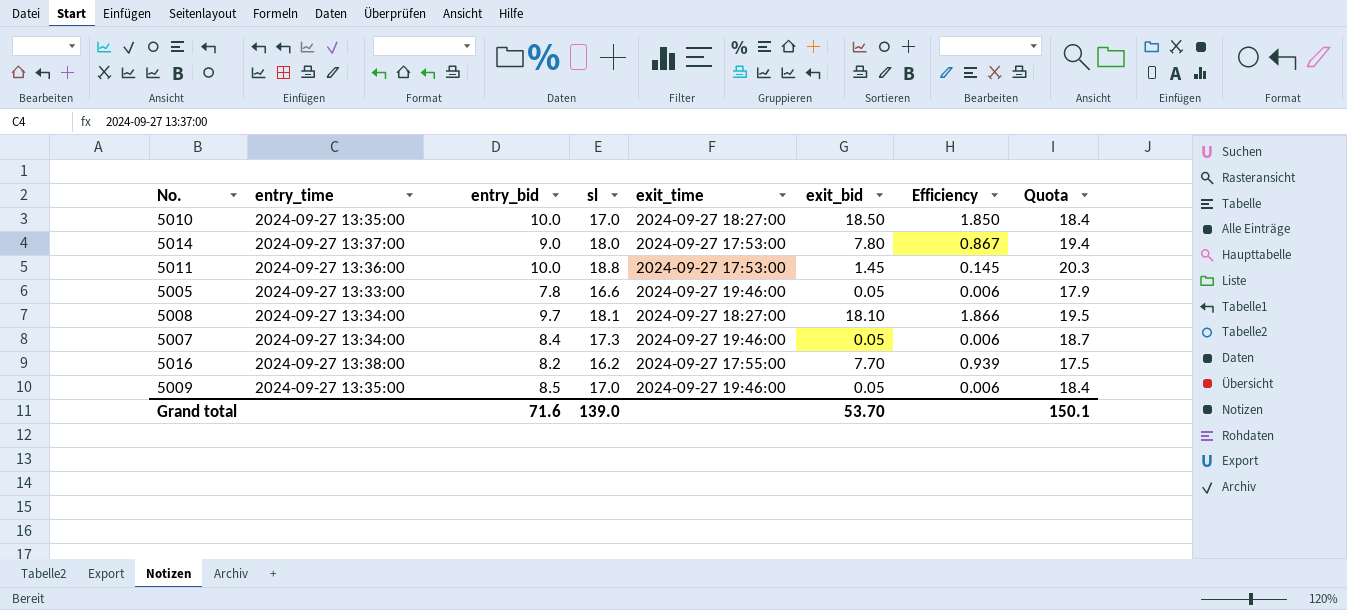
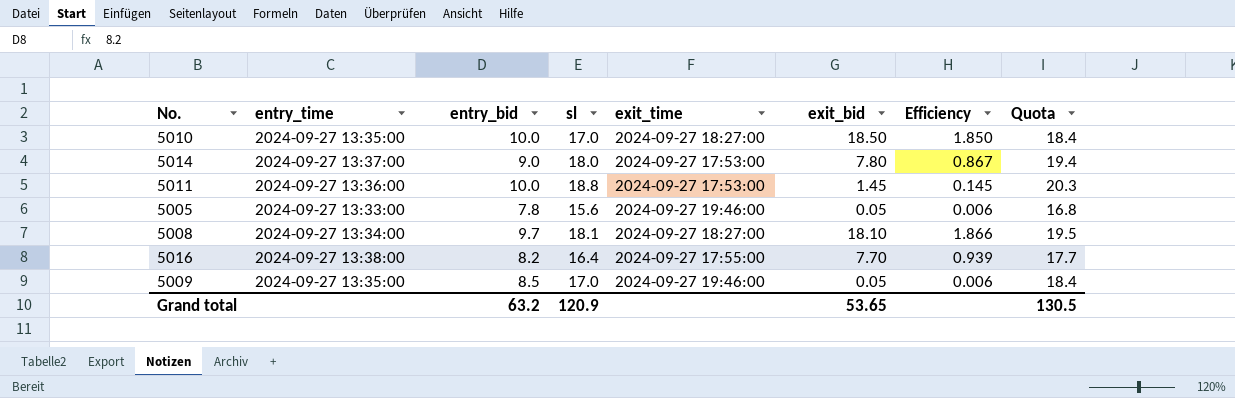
row 5007: 2024-09-27 13:34:00 | 8.4 | 17.3 | 2024-09-27 19:46:00 | 0.05 | 0.006 | 18.7 -> none
5005 | sl: 16.6 -> 15.6
5005 | Quota: 17.9 -> 16.8
5016 | sl: 16.2 -> 16.4
5016 | Quota: 17.5 -> 17.7
Grand total | entry_bid: 71.6 -> 63.2
Grand total | sl: 139.0 -> 120.9
Grand total | exit_bid: 53.70 -> 53.65
Grand total | Quota: 150.1 -> 130.5

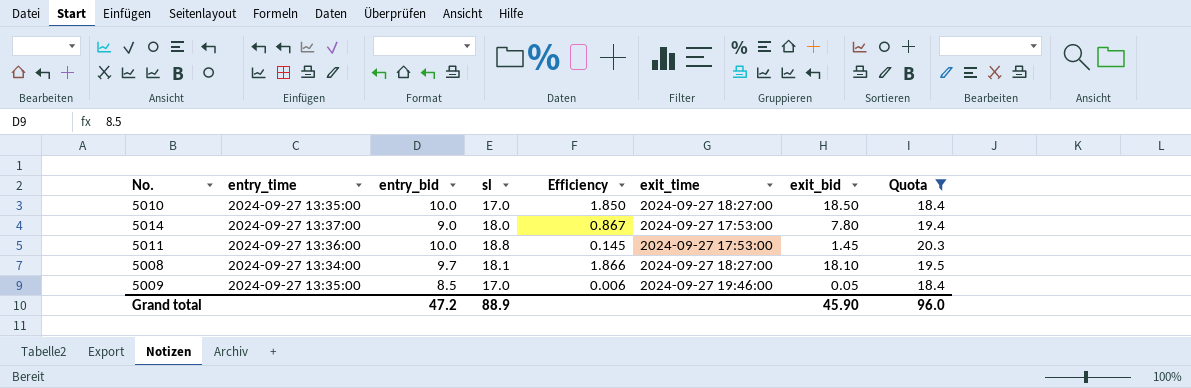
filter: none -> Quota >= 18.4
column Efficiency | position: 7 -> 5
Grand total | entry_bid: 63.2 -> 47.2
Grand total | sl: 120.9 -> 88.9
Grand total | exit_bid: 53.65 -> 45.90
Grand total | Quota: 130.5 -> 96.0

